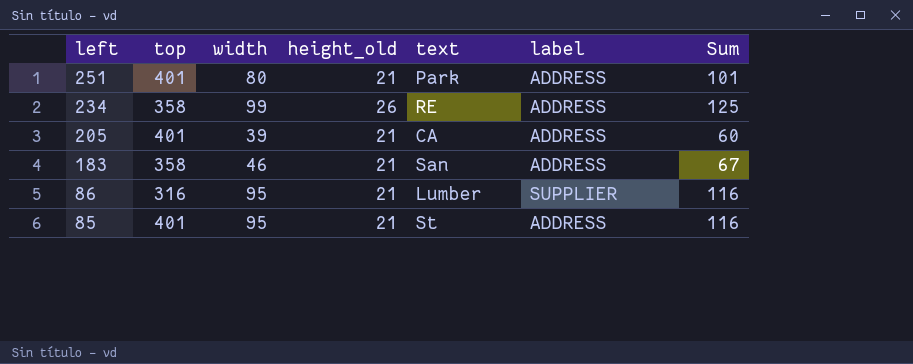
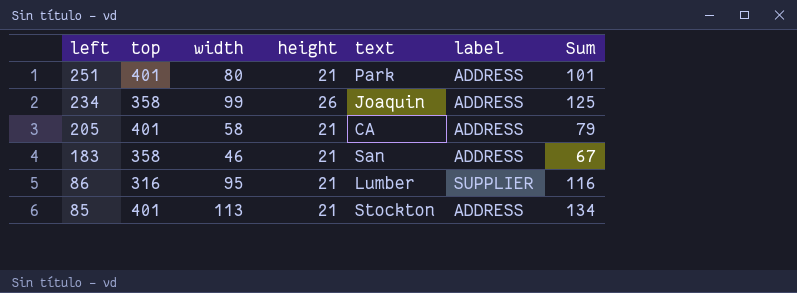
column name: height_old -> height
234 | text: RE -> Joaquin
205 | width: 39 -> 58
205 | Sum: 60 -> 79
85 | width: 95 -> 113
85 | text: St -> Stockton
85 | Sum: 116 -> 134

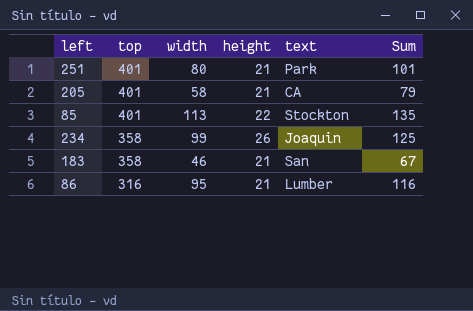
row order: left descending -> top descending
column label | position: 6 -> none
85 | height: 21 -> 22
85 | Sum: 134 -> 135

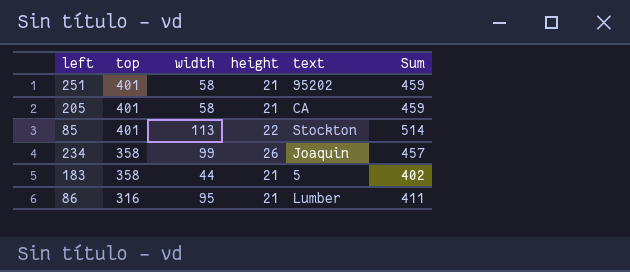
column Sum | formula: [width] + [height] -> [top] + [width]
251 | width: 80 -> 58
251 | text: Park -> 95202
183 | width: 46 -> 44
183 | text: San -> 5

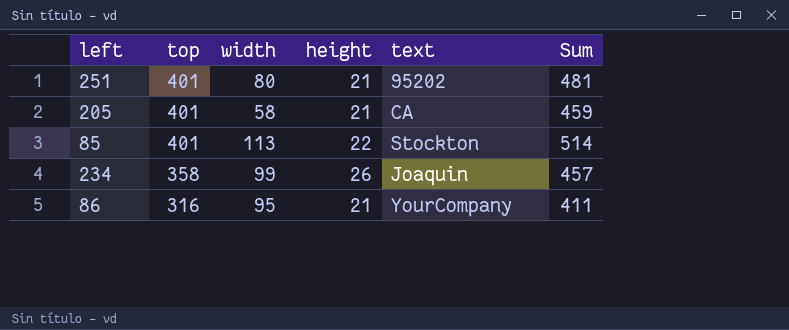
row 183: 358 | 44 | 21 | 5 | 402 -> none
251 | width: 58 -> 80
251 | Sum: 459 -> 481
86 | text: Lumber -> YourCompany

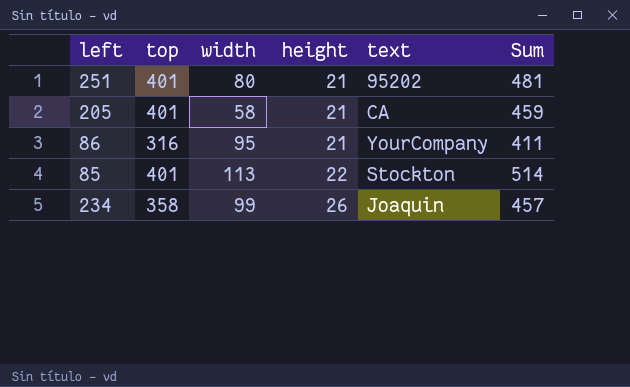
row order: top descending -> height ascending

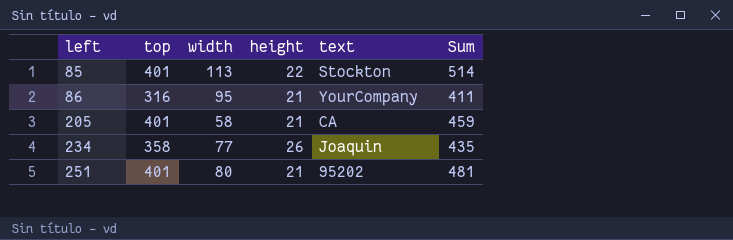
row order: height ascending -> left ascending
234 | width: 99 -> 77
234 | Sum: 457 -> 435

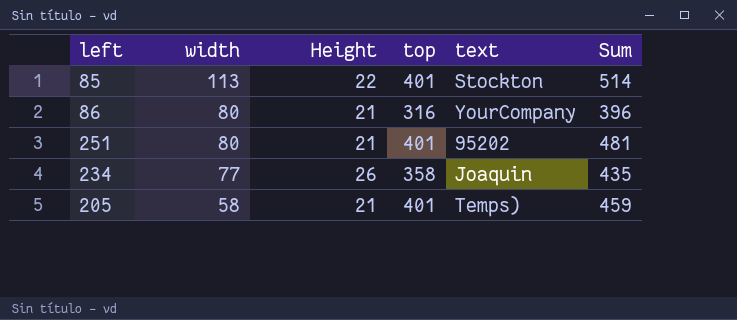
row order: left ascending -> width descending
column name: height -> Height
column top | position: 2 -> 4
86 | width: 95 -> 80
86 | Sum: 411 -> 396
205 | text: CA -> Temps)

